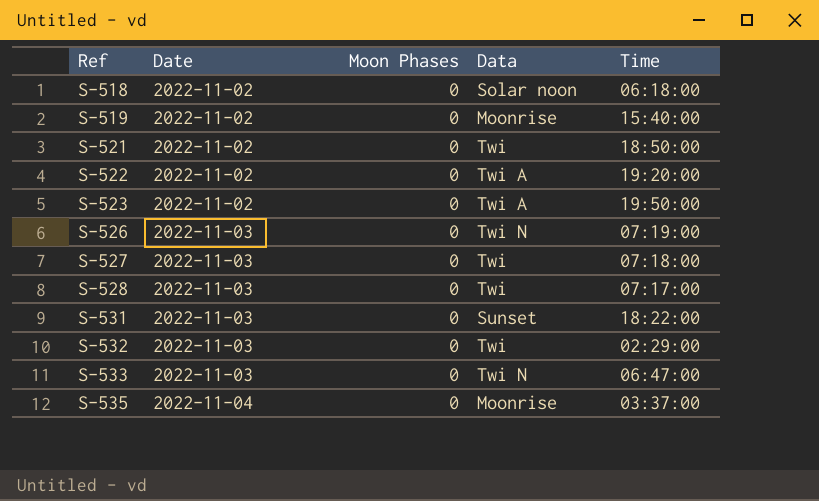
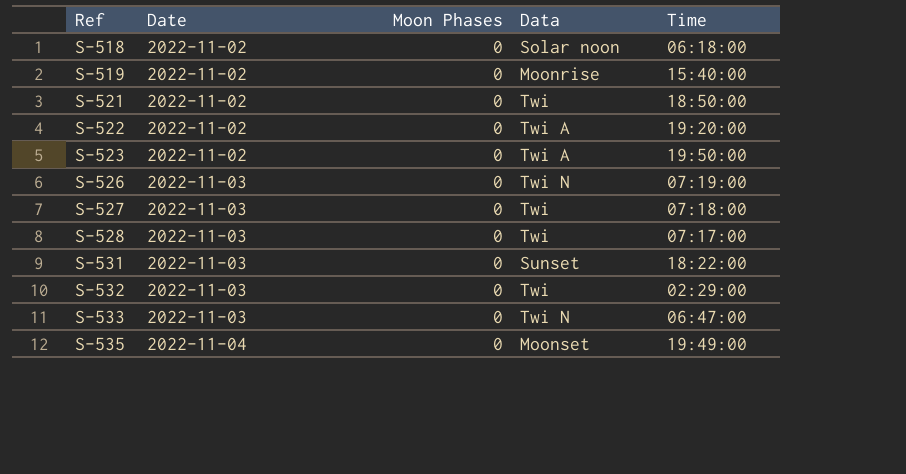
S-535 | Data: Moonrise -> Moonset
S-535 | Time: 03:37:00 -> 19:49:00

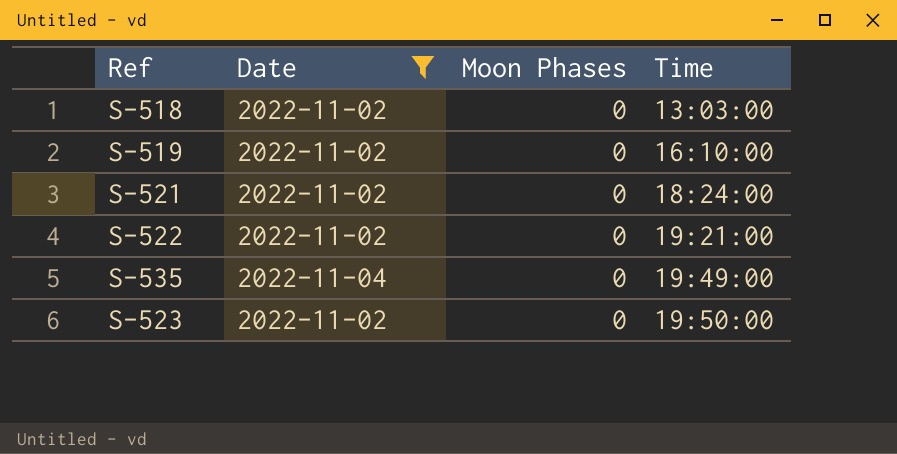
filter: none -> Date != 2022-11-03
row order: Ref ascending -> Time ascending
column Data | position: 4 -> none
S-518 | Time: 06:18:00 -> 13:03:00
S-519 | Time: 15:40:00 -> 16:10:00
S-521 | Time: 18:50:00 -> 18:24:00
S-522 | Time: 19:20:00 -> 19:21:00

